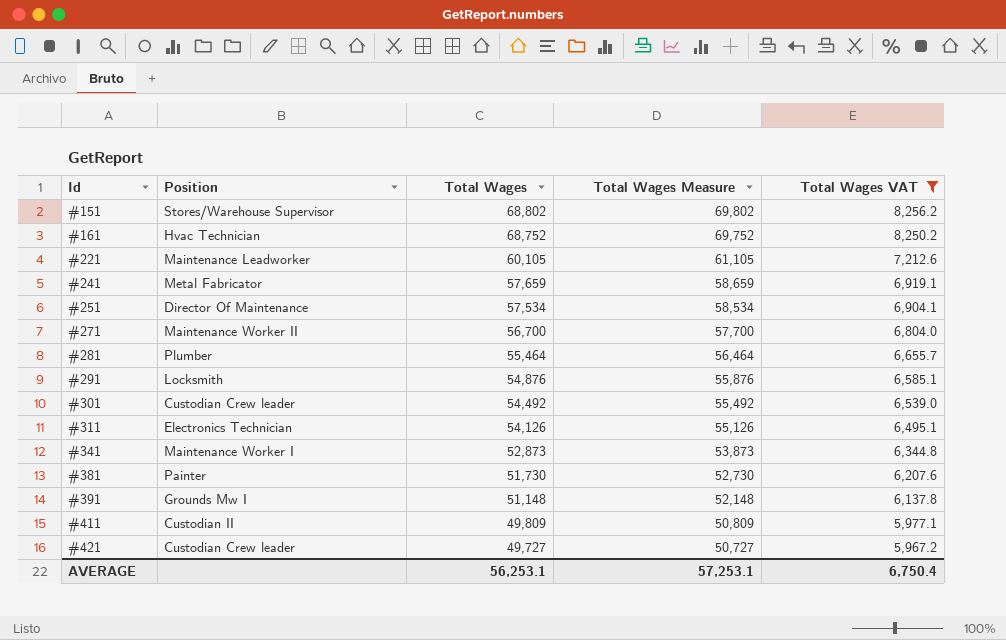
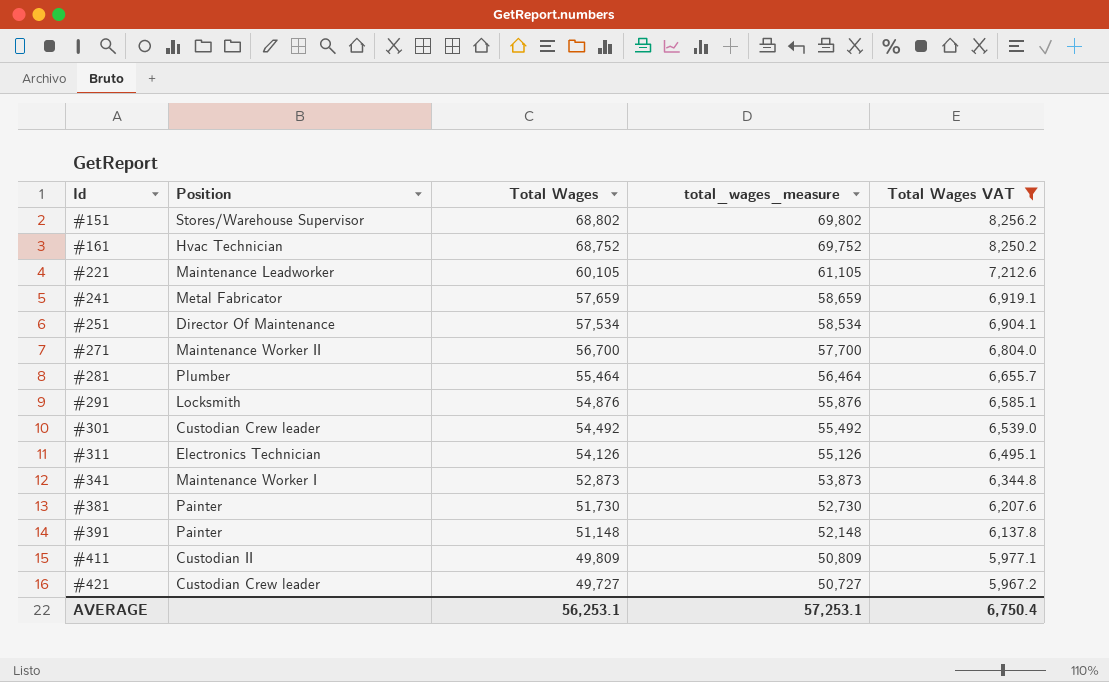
column name: Total Wages Measure -> total_wages_measure
#391 | Position: Grounds Mw I -> Painter

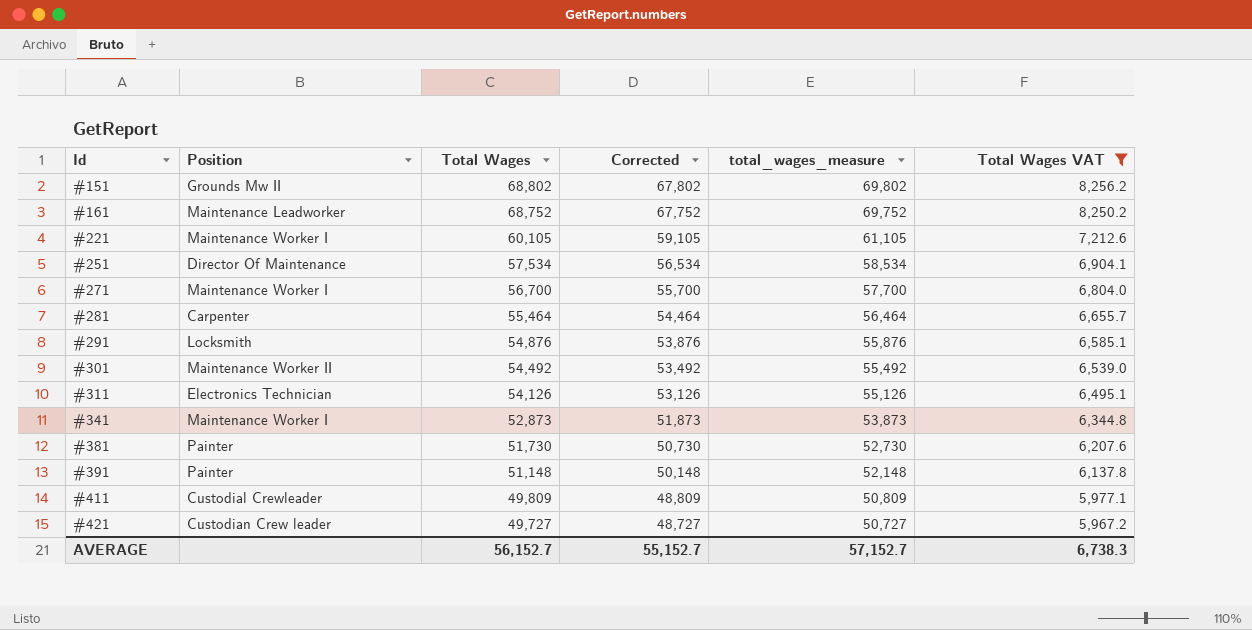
column Corrected | formula: none -> [Total Wages] - 1000
row #241: Metal Fabricator | 57,659 | 58,659 | 6,919.1 -> none
#151 | Position: Stores/Warehouse Supervisor -> Grounds Mw II
#161 | Position: Hvac Technician -> Maintenance Leadworker
#221 | Position: Maintenance Leadworker -> Maintenance Worker I
#271 | Position: Maintenance Worker II -> Maintenance Worker I
#281 | Position: Plumber -> Carpenter
#301 | Position: Custodian Crew leader -> Maintenance Worker II
#411 | Position: Custodian II -> Custodial Crewleader
AVERAGE | Total Wages: 56,253.1 -> 56,152.7
AVERAGE | total_wages_measure: 57,253.1 -> 57,152.7
AVERAGE | Total Wages VAT: 6,750.4 -> 6,738.3

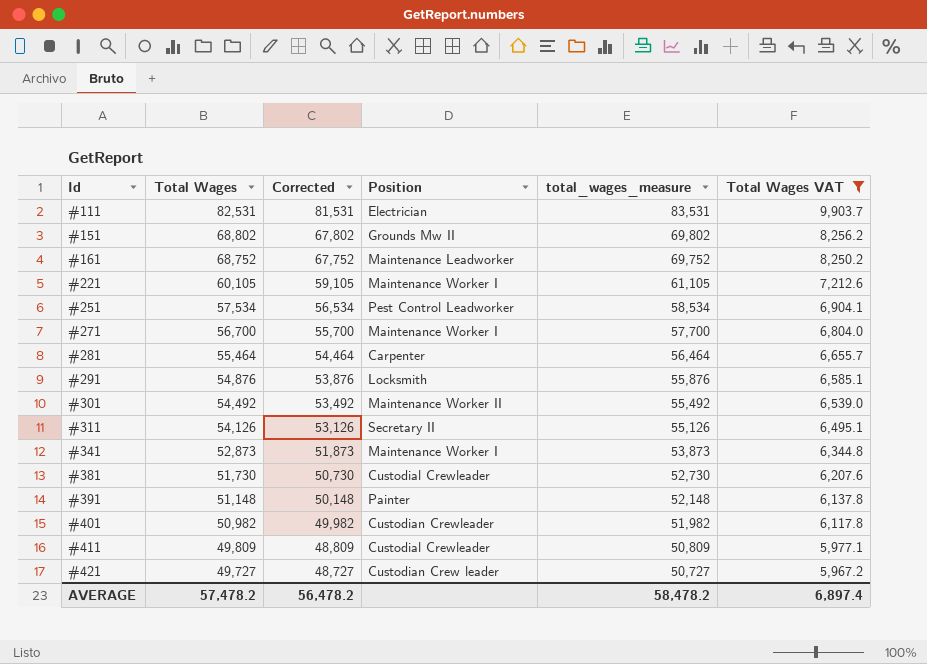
column Position | position: 2 -> 4
row #111: none -> 82,531 | 81,531 | Electrician | 83,531 | 9,903.7
#251 | Position: Director Of Maintenance -> Pest Control Leadworker
#311 | Position: Electronics Technician -> Secretary II
#381 | Position: Painter -> Custodial Crewleader
row #401: none -> 50,982 | 49,982 | Custodian Crewleader | 51,982 | 6,117.8
AVERAGE | Total Wages: 56,152.7 -> 57,478.2
AVERAGE | Corrected: 55,152.7 -> 56,478.2
AVERAGE | total_wages_measure: 57,152.7 -> 58,478.2
AVERAGE | Total Wages VAT: 6,738.3 -> 6,897.4

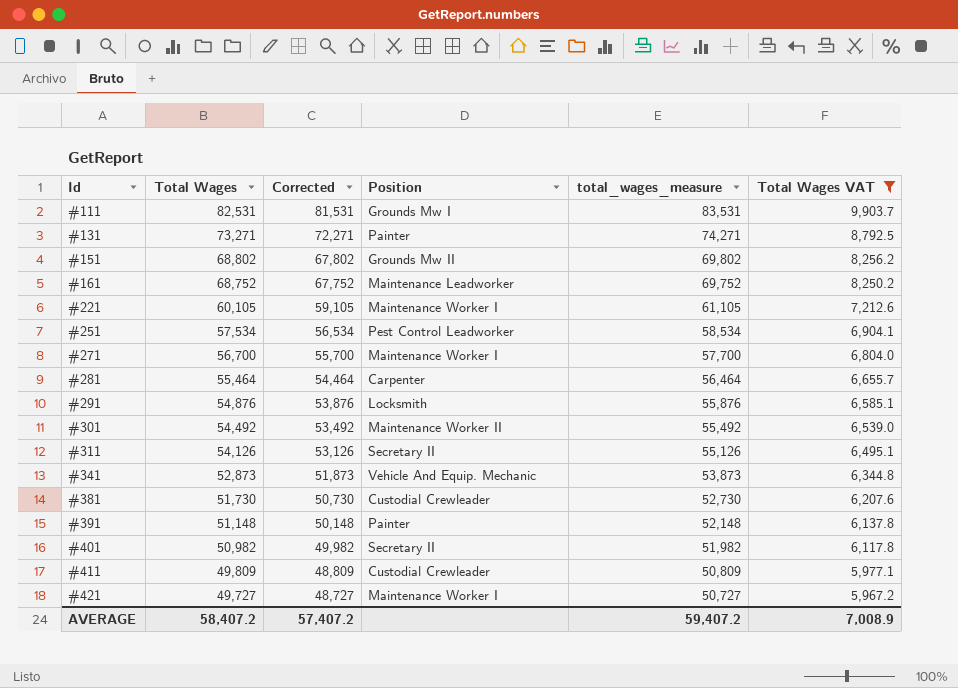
#111 | Position: Electrician -> Grounds Mw I
row #131: none -> 73,271 | 72,271 | Painter | 74,271 | 8,792.5
#341 | Position: Maintenance Worker I -> Vehicle And Equip. Mechanic
#401 | Position: Custodian Crewleader -> Secretary II
#421 | Position: Custodian Crew leader -> Maintenance Worker I
AVERAGE | Total Wages: 57,478.2 -> 58,407.2
AVERAGE | Corrected: 56,478.2 -> 57,407.2
AVERAGE | total_wages_measure: 58,478.2 -> 59,407.2
AVERAGE | Total Wages VAT: 6,897.4 -> 7,008.9

